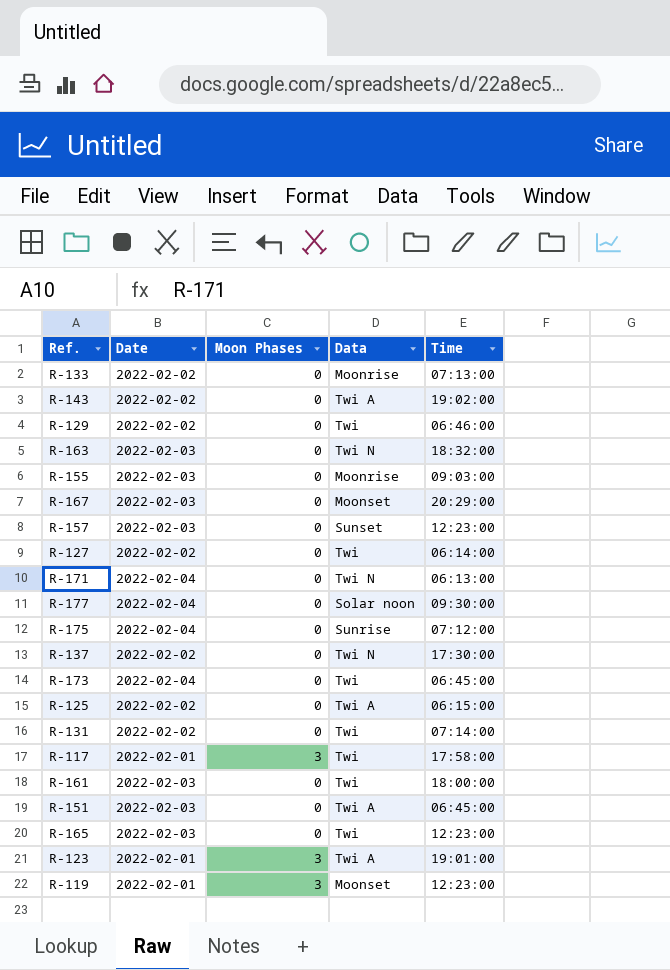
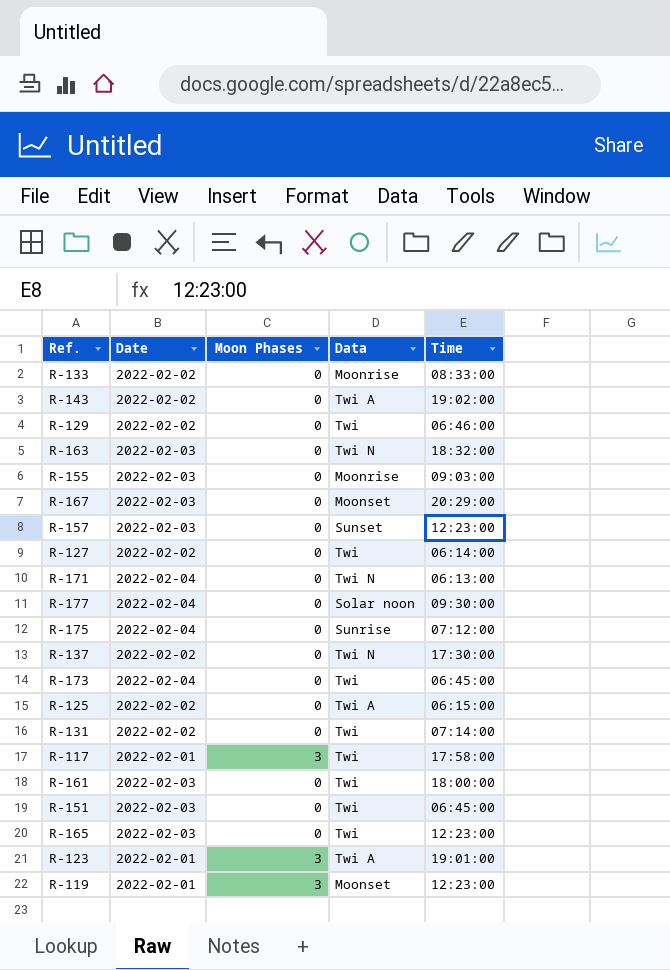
R-133 | Time: 07:13:00 -> 08:33:00
R-151 | Data: Twi A -> Twi

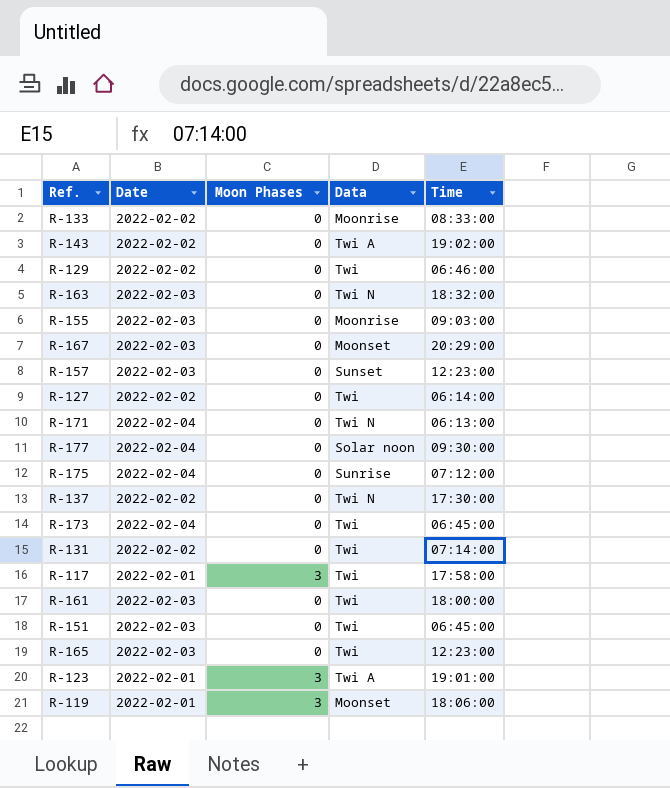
row R-125: 2022-02-02 | 0 | Twi A | 06:15:00 -> none
R-119 | Time: 12:23:00 -> 18:06:00

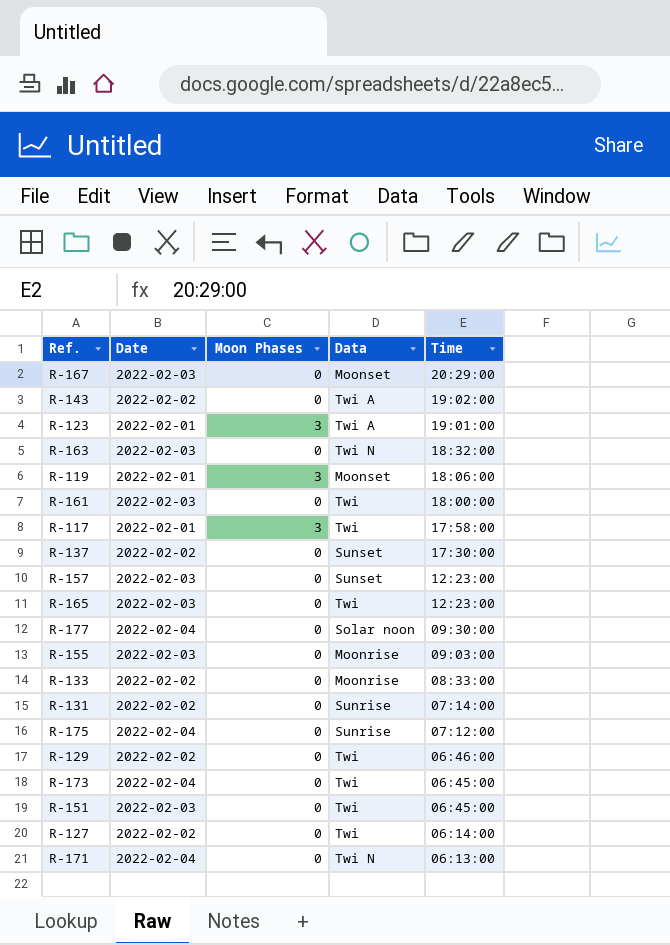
row order: none -> Time descending
R-137 | Data: Twi N -> Sunset
R-131 | Data: Twi -> Sunrise

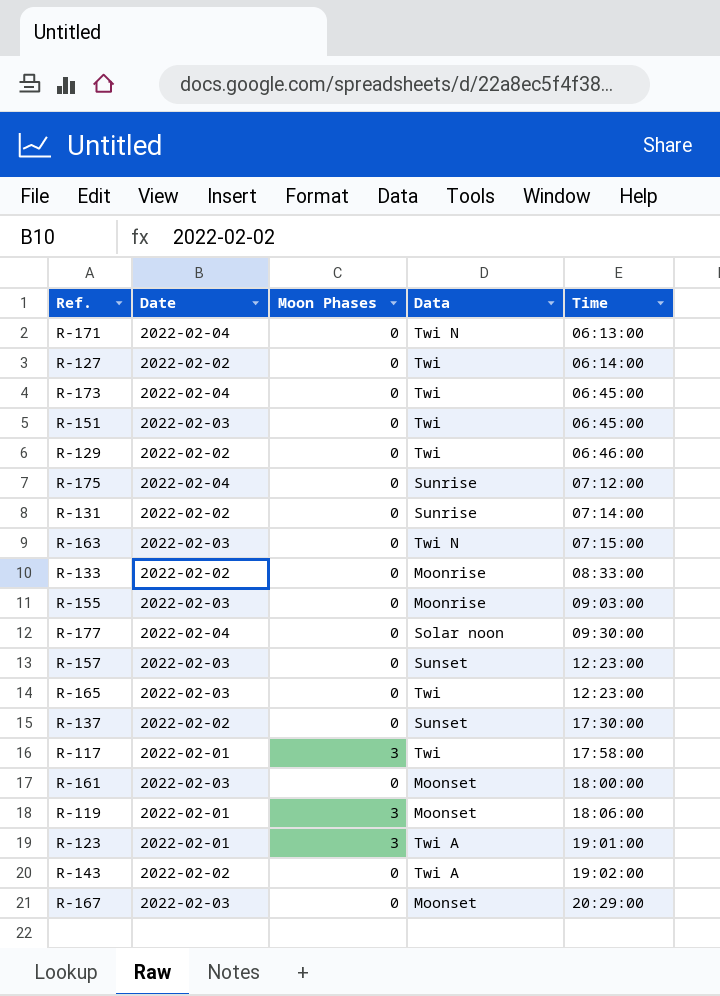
row order: Time descending -> Time ascending
R-163 | Time: 18:32:00 -> 07:15:00
R-161 | Data: Twi -> Moonset

